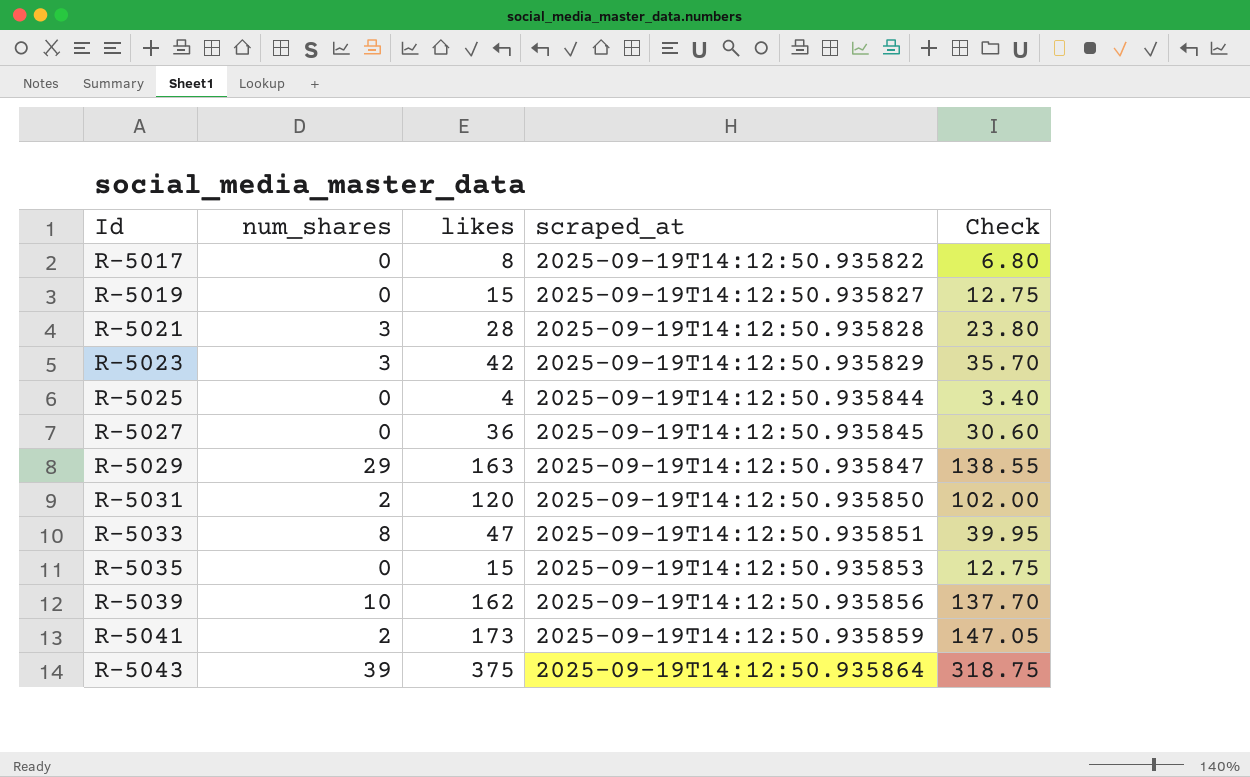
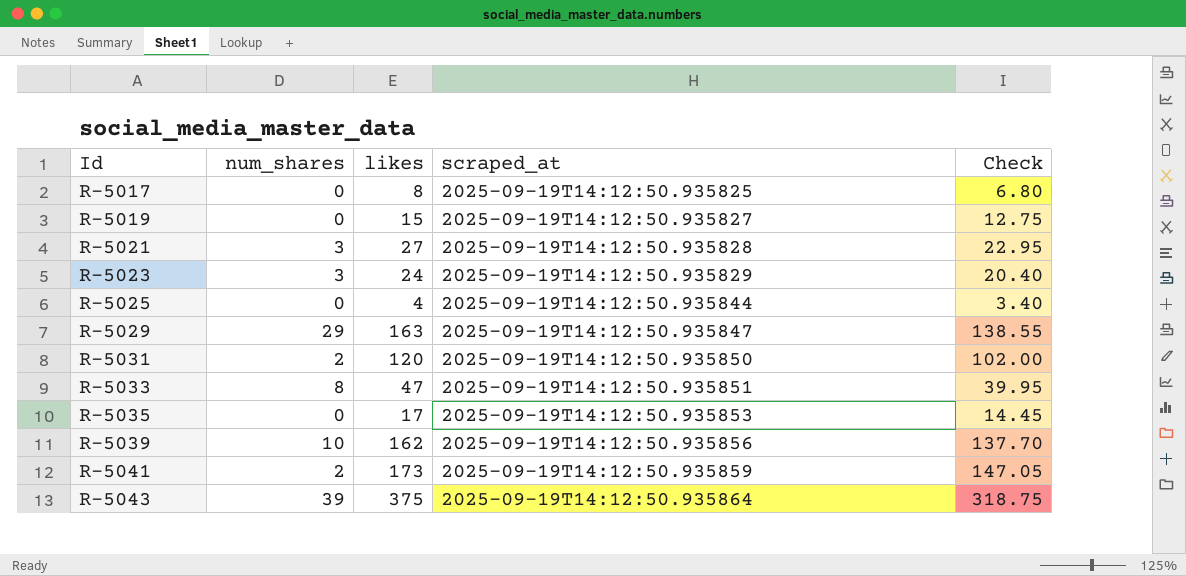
row R-5027: 0 | 36 | 2025-09-19T14:12:50.935845 | 30.60 -> none
R-5017 | scraped_at: 2025-09-19T14:12:50.935822 -> 2025-09-19T14:12:50.935825
R-5021 | likes: 28 -> 27
R-5021 | Check: 23.80 -> 22.95
R-5023 | likes: 42 -> 24
R-5023 | Check: 35.70 -> 20.40
R-5035 | likes: 15 -> 17
R-5035 | Check: 12.75 -> 14.45

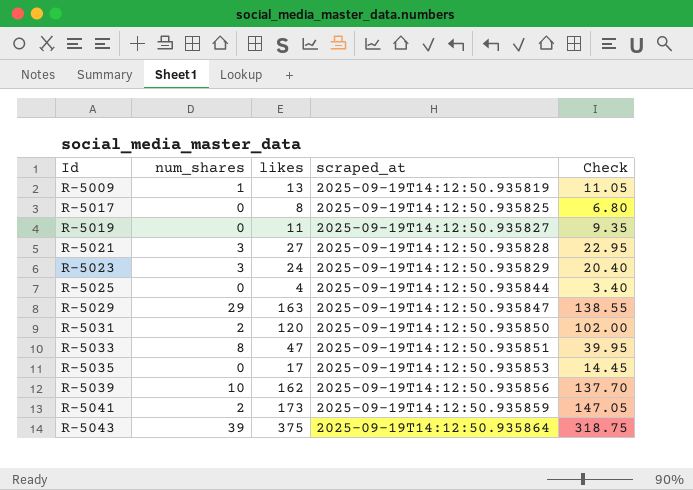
row R-5009: none -> 1 | 13 | 2025-09-19T14:12:50.935819 | 11.05
R-5019 | likes: 15 -> 11
R-5019 | Check: 12.75 -> 9.35

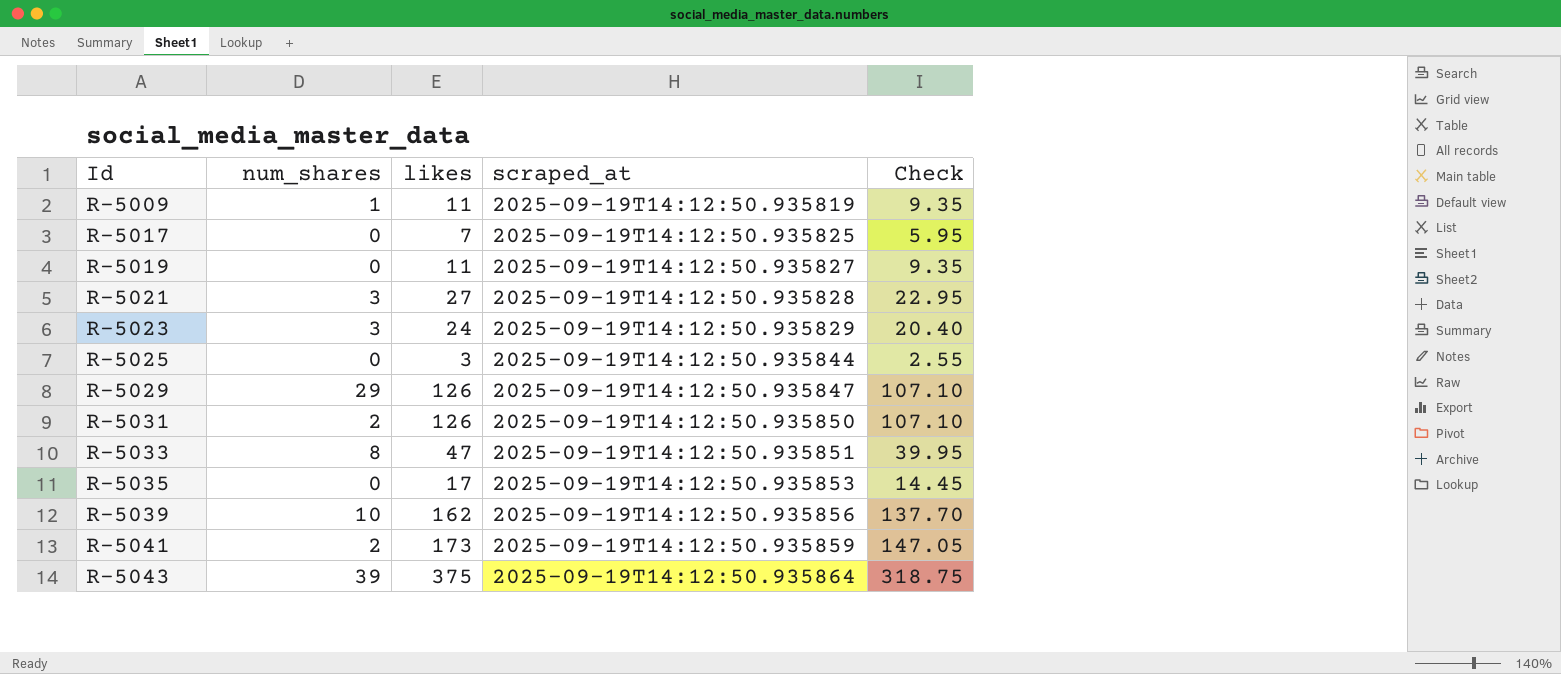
R-5009 | likes: 13 -> 11
R-5009 | Check: 11.05 -> 9.35
R-5017 | likes: 8 -> 7
R-5017 | Check: 6.80 -> 5.95
R-5025 | likes: 4 -> 3
R-5025 | Check: 3.40 -> 2.55
R-5029 | likes: 163 -> 126
R-5029 | Check: 138.55 -> 107.10
R-5031 | likes: 120 -> 126
R-5031 | Check: 102.00 -> 107.10

